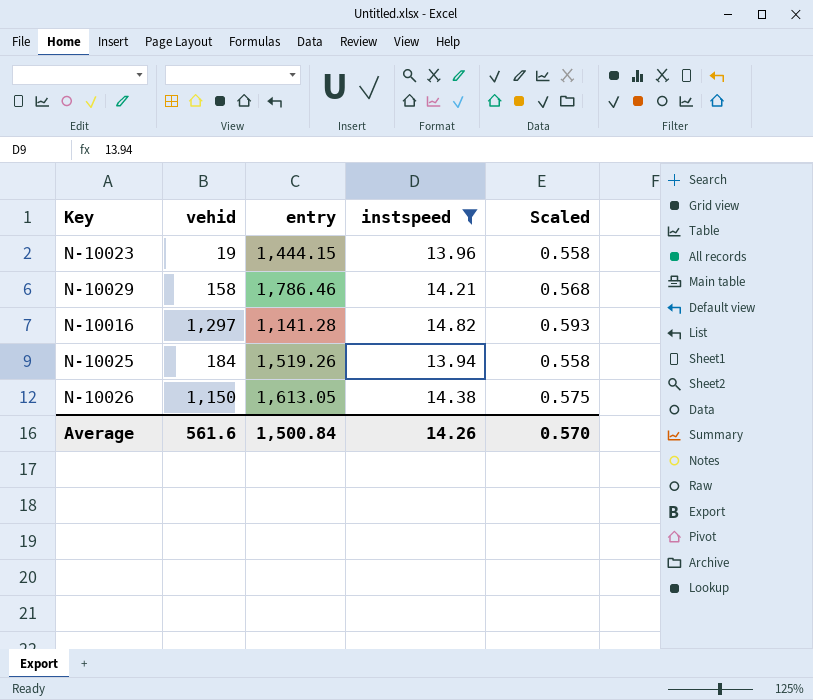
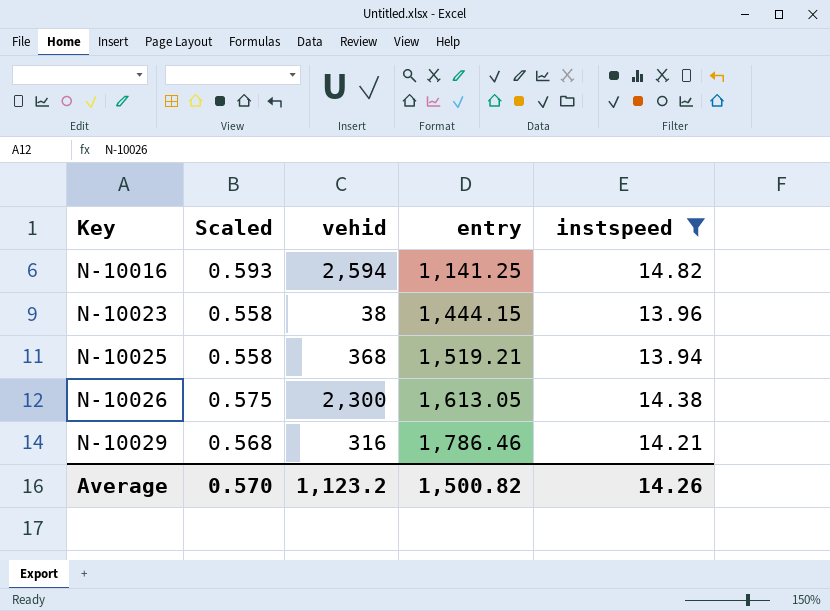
row order: none -> Key ascending
column Scaled | position: 5 -> 2
N-10016 | vehid: 1,297 -> 2,594
N-10016 | entry: 1,141.28 -> 1,141.25
N-10023 | vehid: 19 -> 38
N-10025 | vehid: 184 -> 368
N-10025 | entry: 1,519.26 -> 1,519.21
N-10026 | vehid: 1,150 -> 2,300
N-10029 | vehid: 158 -> 316
Average | vehid: 561.6 -> 1,123.2
Average | entry: 1,500.84 -> 1,500.82

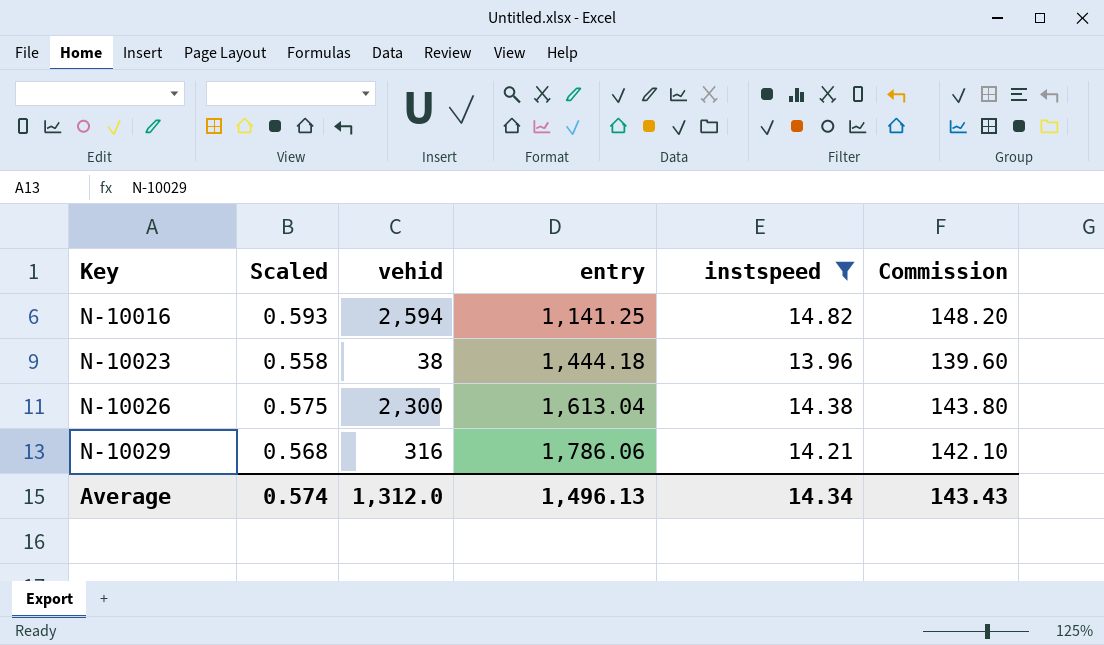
column Commission | formula: none -> [instspeed] * 10
row N-10025: 0.558 | 368 | 1,519.21 | 13.94 -> none
N-10023 | entry: 1,444.15 -> 1,444.18
N-10026 | entry: 1,613.05 -> 1,613.04
N-10029 | entry: 1,786.46 -> 1,786.06
Average | Scaled: 0.570 -> 0.574
Average | vehid: 1,123.2 -> 1,312.0
Average | entry: 1,500.82 -> 1,496.13
Average | instspeed: 14.26 -> 14.34

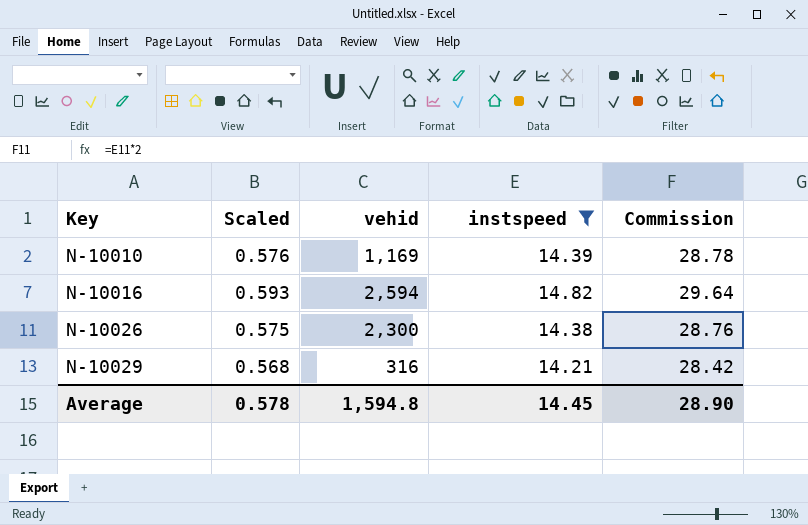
column entry | position: 4 -> none
column Commission | formula: [instspeed] * 10 -> [instspeed] * 2
row N-10023: 0.558 | 38 | 1,444.18 | 13.96 | 139.60 -> none
row N-10010: none -> 0.576 | 1,169 | 14.39 | 28.78
Average | Scaled: 0.574 -> 0.578
Average | vehid: 1,312.0 -> 1,594.8
Average | instspeed: 14.34 -> 14.45
Average | Commission: 143.43 -> 28.90

